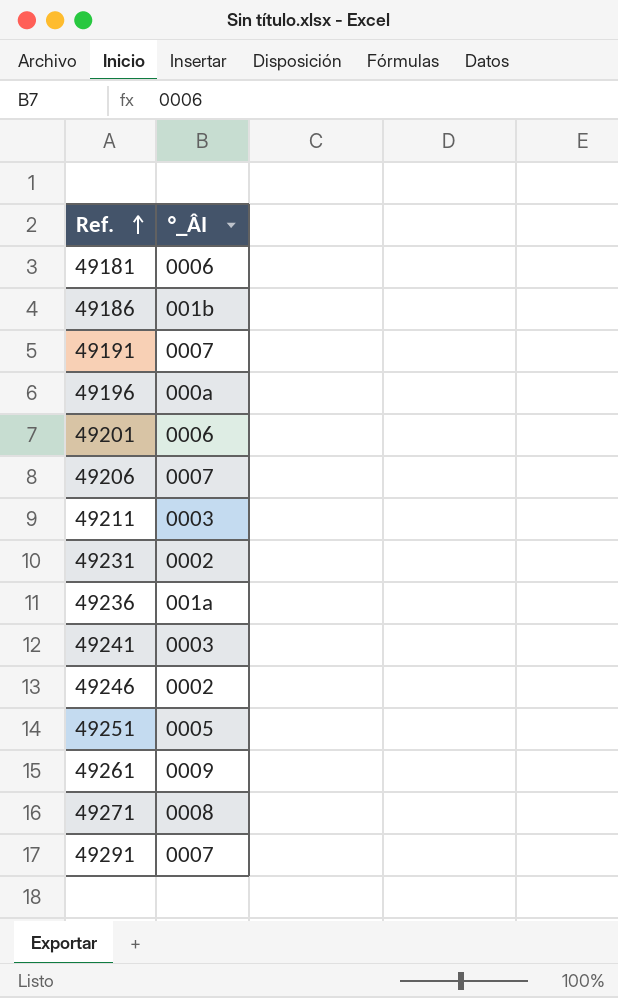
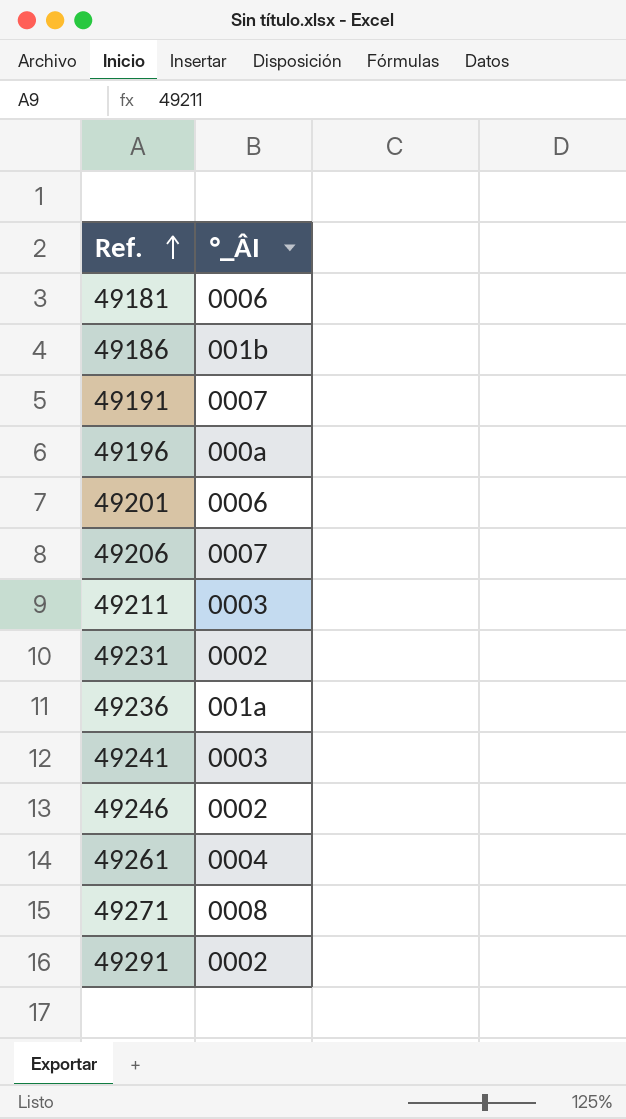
row 49251: 0005 -> none
49261 | °_ÂI: 0009 -> 0004
49291 | °_ÂI: 0007 -> 0002

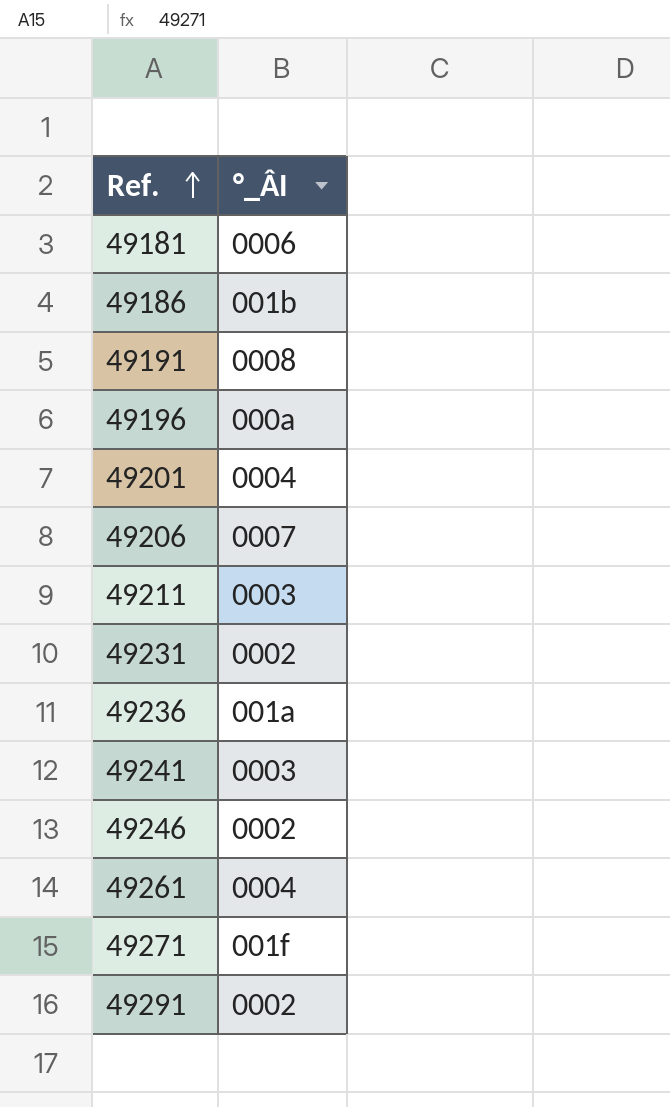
49191 | °_ÂI: 0007 -> 0008
49201 | °_ÂI: 0006 -> 0004
49271 | °_ÂI: 0008 -> 001f

